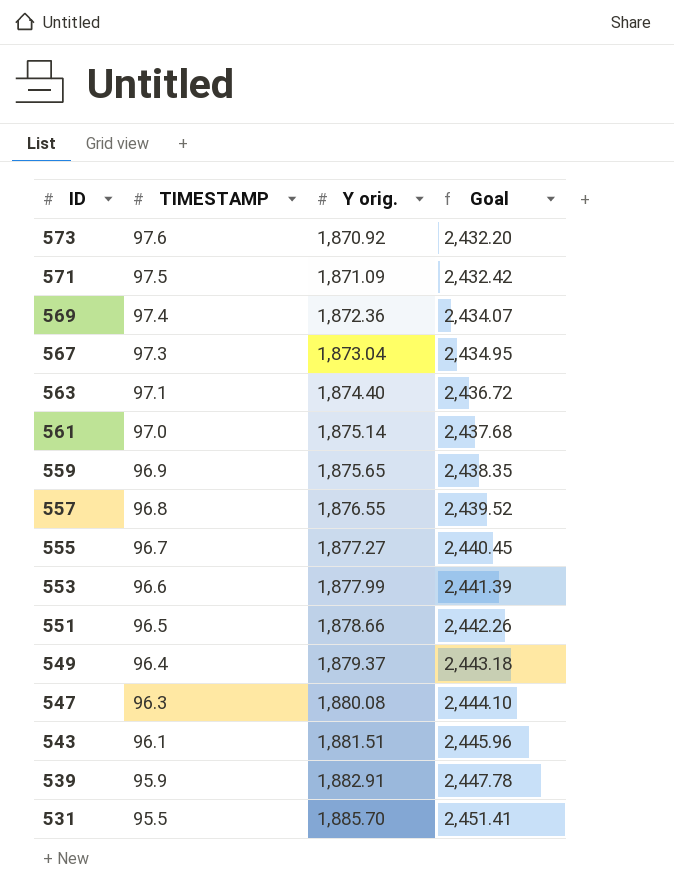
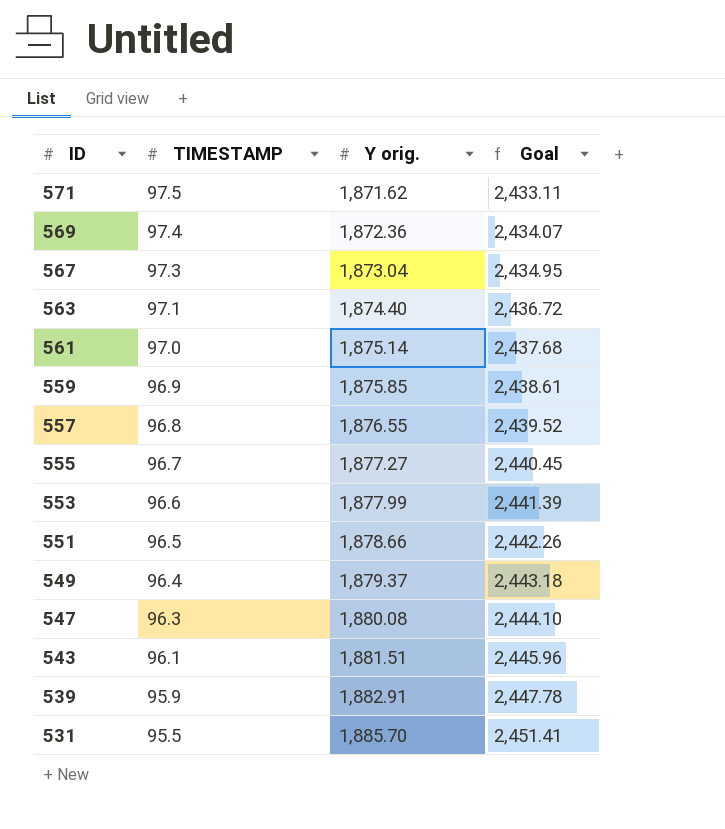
row 573: 97.6 | 1,870.92 | 2,432.20 -> none
571 | Y orig.: 1,871.09 -> 1,871.62
571 | Goal: 2,432.42 -> 2,433.11
559 | Y orig.: 1,875.65 -> 1,875.85
559 | Goal: 2,438.35 -> 2,438.61

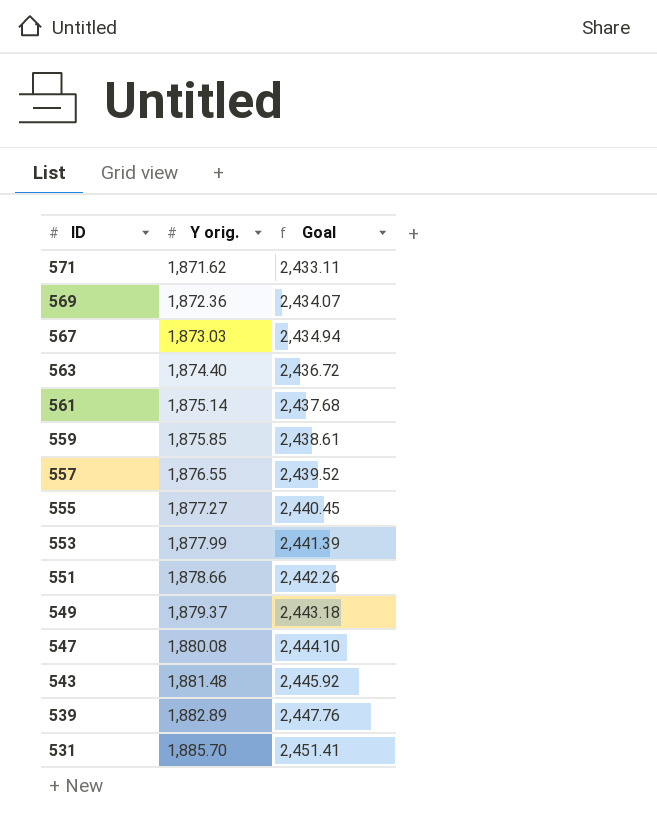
column TIMESTAMP | position: 2 -> none
567 | Y orig.: 1,873.04 -> 1,873.03
567 | Goal: 2,434.95 -> 2,434.94
543 | Y orig.: 1,881.51 -> 1,881.48
543 | Goal: 2,445.96 -> 2,445.92
539 | Y orig.: 1,882.91 -> 1,882.89
539 | Goal: 2,447.78 -> 2,447.76

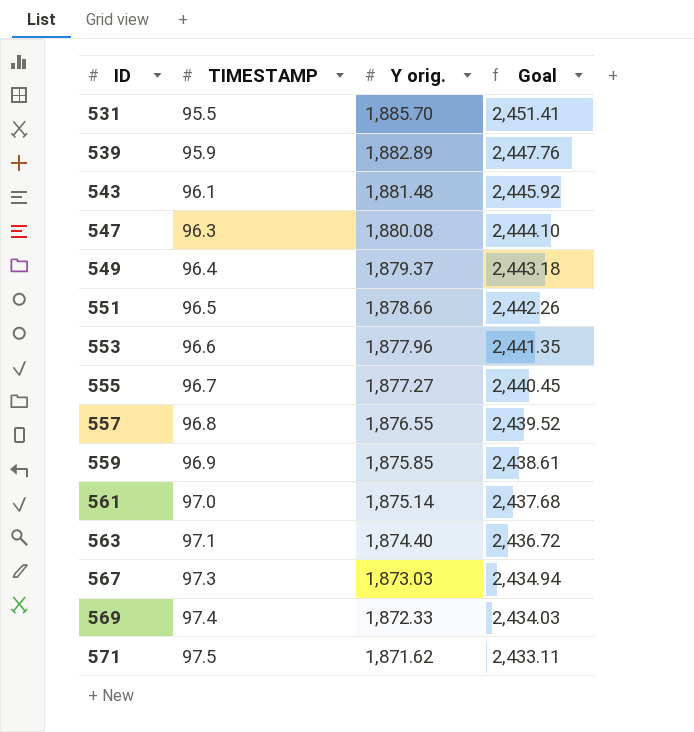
row order: ID descending -> ID ascending
column TIMESTAMP | position: none -> 2
553 | Y orig.: 1,877.99 -> 1,877.96
553 | Goal: 2,441.39 -> 2,441.35
569 | Y orig.: 1,872.36 -> 1,872.33
569 | Goal: 2,434.07 -> 2,434.03

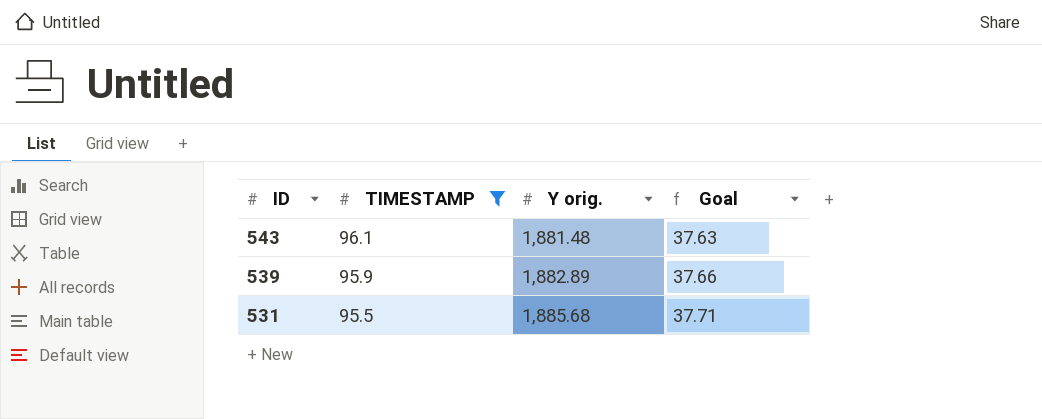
filter: none -> TIMESTAMP <= 96.1
row order: ID ascending -> ID descending
column Goal | formula: [Y orig.] * 1.3 -> [Y orig.] * 0.02
531 | Y orig.: 1,885.70 -> 1,885.68

